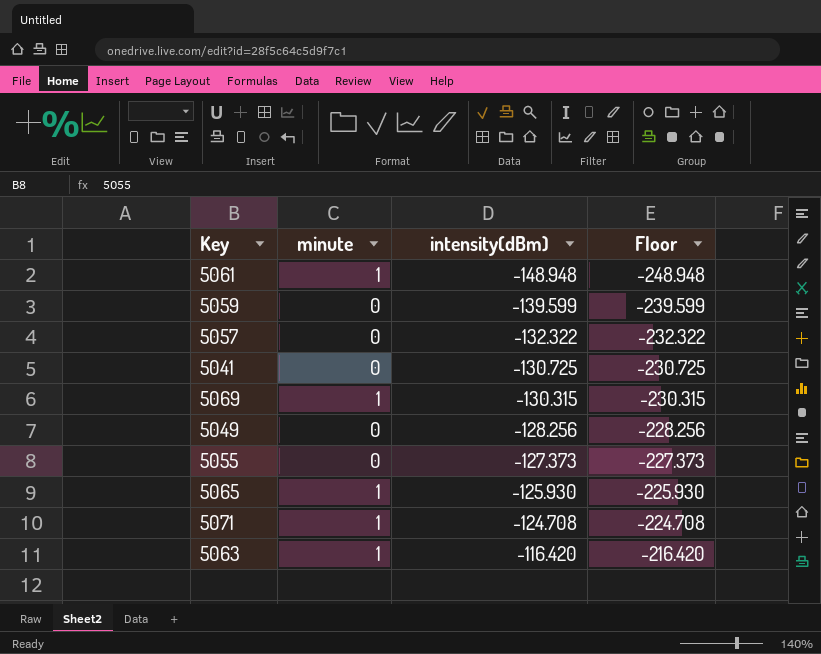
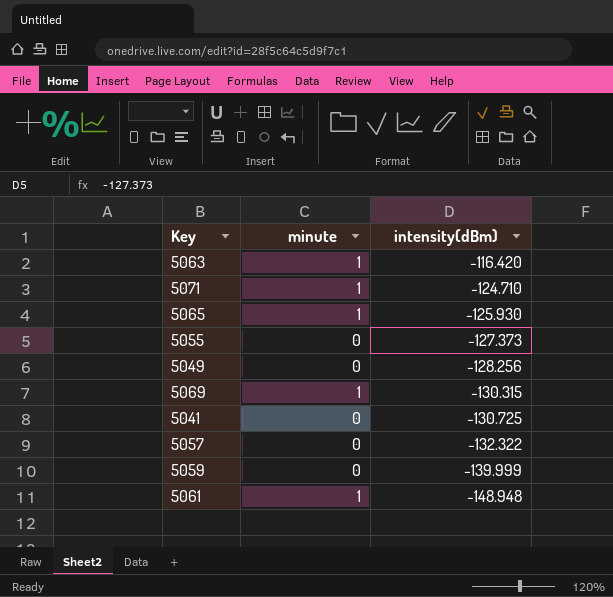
row order: intensity(dBm) ascending -> intensity(dBm) descending
column Floor | formula: [intensity(dBm)] - 100 -> none
5071 | intensity(dBm): -124.708 -> -124.710
5059 | intensity(dBm): -139.599 -> -139.999

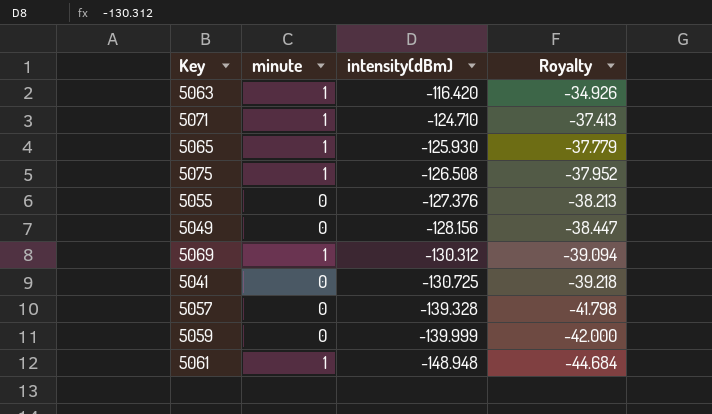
column Royalty | formula: none -> [intensity(dBm)] * 0.3
row 5075: none -> 1 | -126.508 | -37.952
5055 | intensity(dBm): -127.373 -> -127.376
5049 | intensity(dBm): -128.256 -> -128.156
5069 | intensity(dBm): -130.315 -> -130.312
5057 | intensity(dBm): -132.322 -> -139.328

